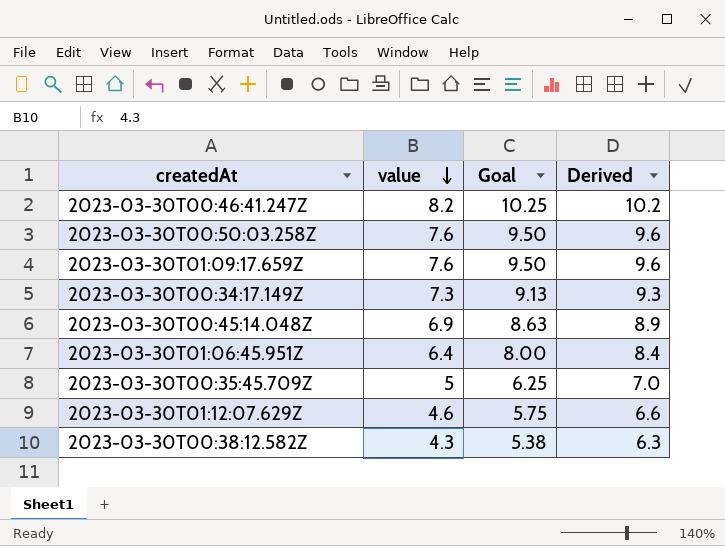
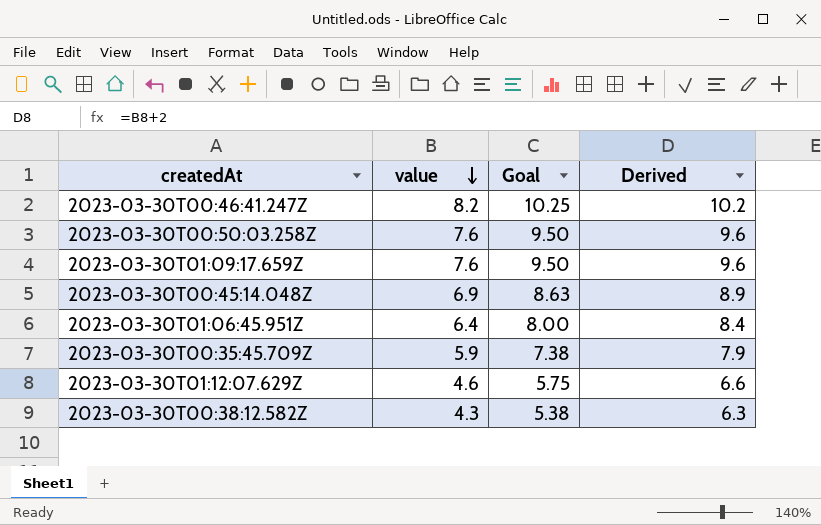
row 2023-03-30T00:34:17.149Z: 7.3 | 9.13 | 9.3 -> none
2023-03-30T00:35:45.709Z | value: 5 -> 5.9
2023-03-30T00:35:45.709Z | Goal: 6.25 -> 7.38
2023-03-30T00:35:45.709Z | Derived: 7.0 -> 7.9

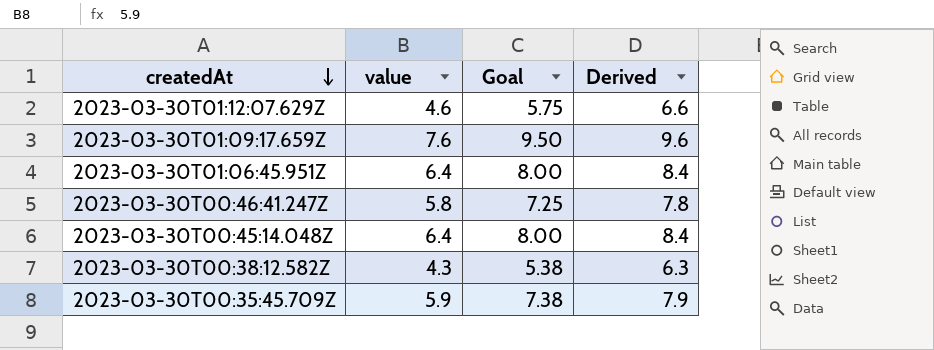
row order: value descending -> createdAt descending
row 2023-03-30T00:50:03.258Z: 7.6 | 9.50 | 9.6 -> none
2023-03-30T00:46:41.247Z | value: 8.2 -> 5.8
2023-03-30T00:46:41.247Z | Goal: 10.25 -> 7.25
2023-03-30T00:46:41.247Z | Derived: 10.2 -> 7.8
2023-03-30T00:45:14.048Z | value: 6.9 -> 6.4
2023-03-30T00:45:14.048Z | Goal: 8.63 -> 8.00
2023-03-30T00:45:14.048Z | Derived: 8.9 -> 8.4

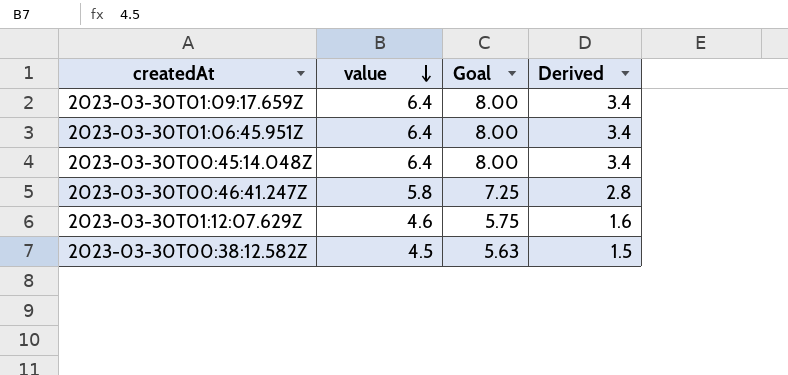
row order: createdAt descending -> value descending
column Derived | formula: [value] + 2 -> [value] - 3
row 2023-03-30T00:35:45.709Z: 5.9 | 7.38 | 7.9 -> none
2023-03-30T01:09:17.659Z | value: 7.6 -> 6.4
2023-03-30T01:09:17.659Z | Goal: 9.50 -> 8.00
2023-03-30T00:38:12.582Z | value: 4.3 -> 4.5
2023-03-30T00:38:12.582Z | Goal: 5.38 -> 5.63

